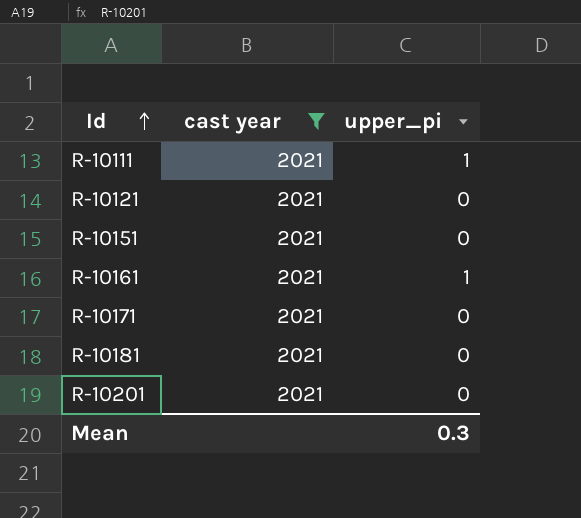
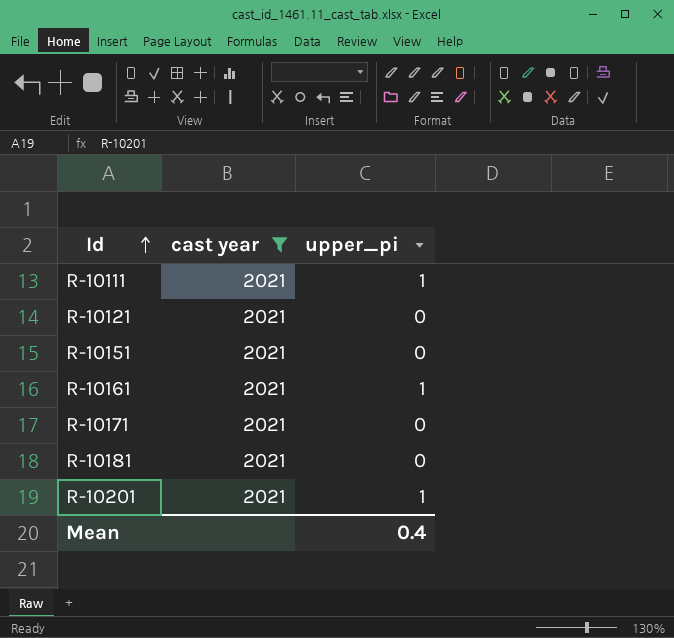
R-10201 | upper_pi: 0 -> 1
Mean | upper_pi: 0.3 -> 0.4

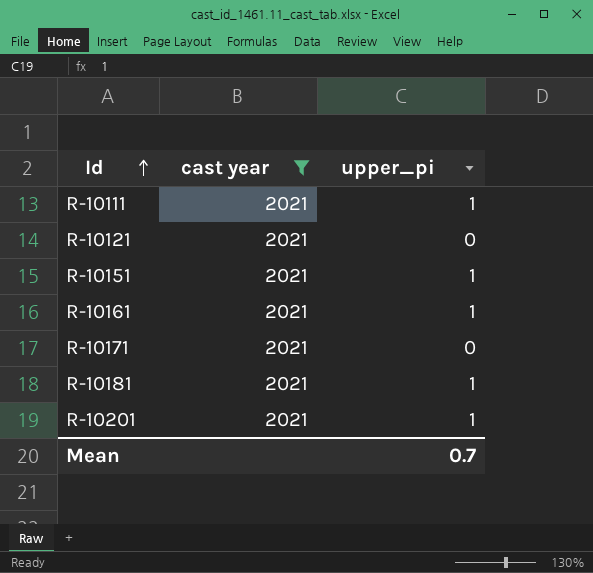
R-10151 | upper_pi: 0 -> 1
R-10181 | upper_pi: 0 -> 1
Mean | upper_pi: 0.4 -> 0.7

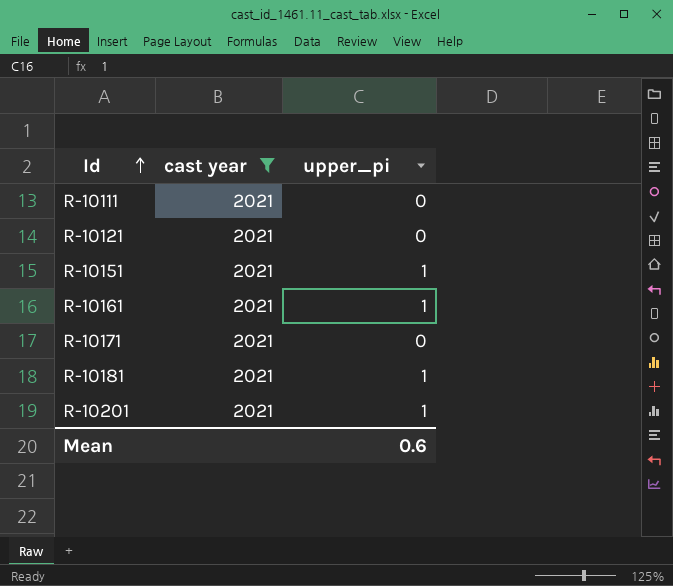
R-10111 | upper_pi: 1 -> 0
Mean | upper_pi: 0.7 -> 0.6

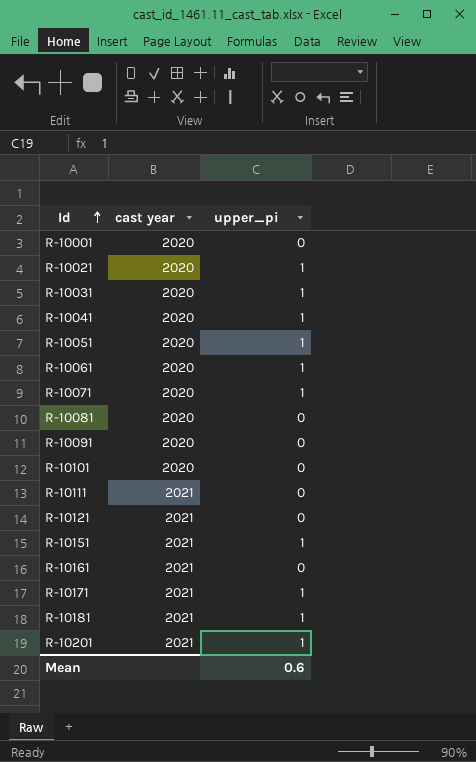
filter: cast year = 2021 -> none
R-10161 | upper_pi: 1 -> 0
R-10171 | upper_pi: 0 -> 1

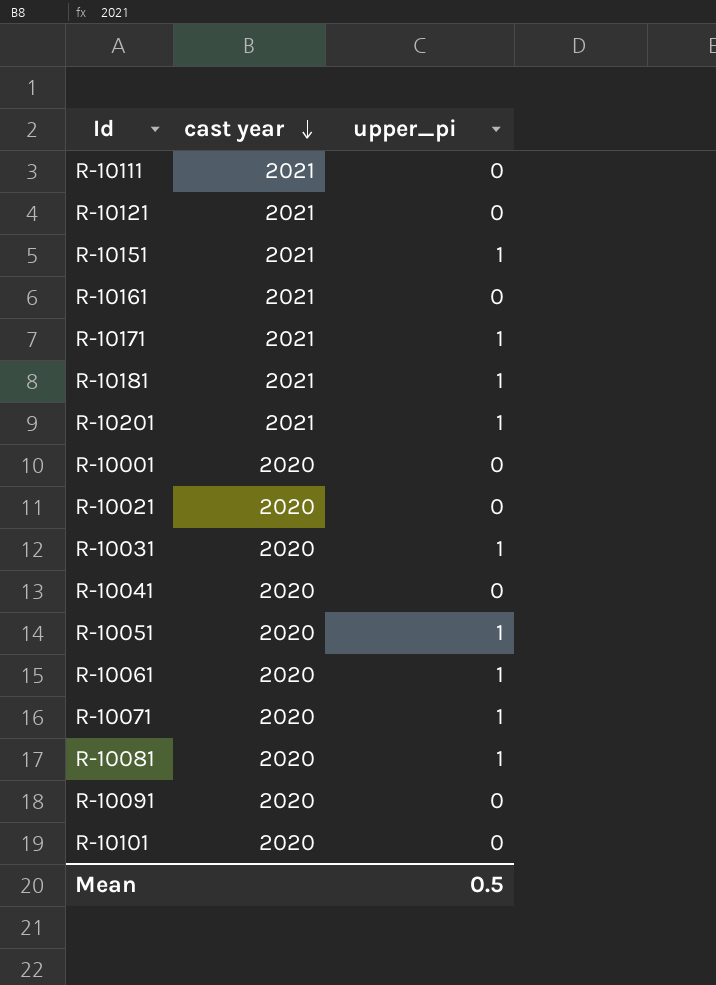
row order: Id ascending -> cast year descending
R-10021 | upper_pi: 1 -> 0
R-10041 | upper_pi: 1 -> 0
R-10081 | upper_pi: 0 -> 1
Mean | upper_pi: 0.6 -> 0.5

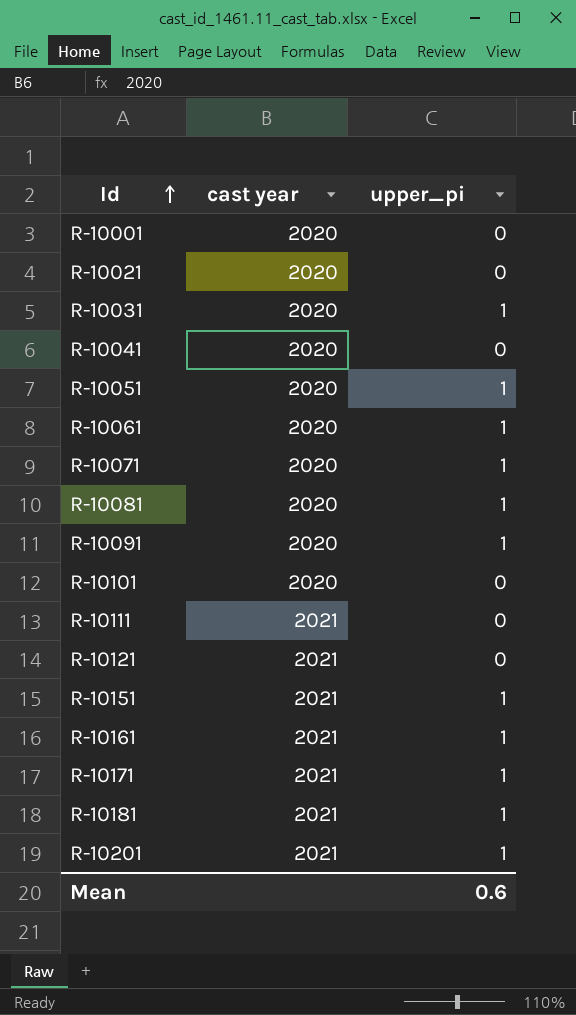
row order: cast year descending -> Id ascending
R-10091 | upper_pi: 0 -> 1
R-10161 | upper_pi: 0 -> 1
Mean | upper_pi: 0.5 -> 0.6

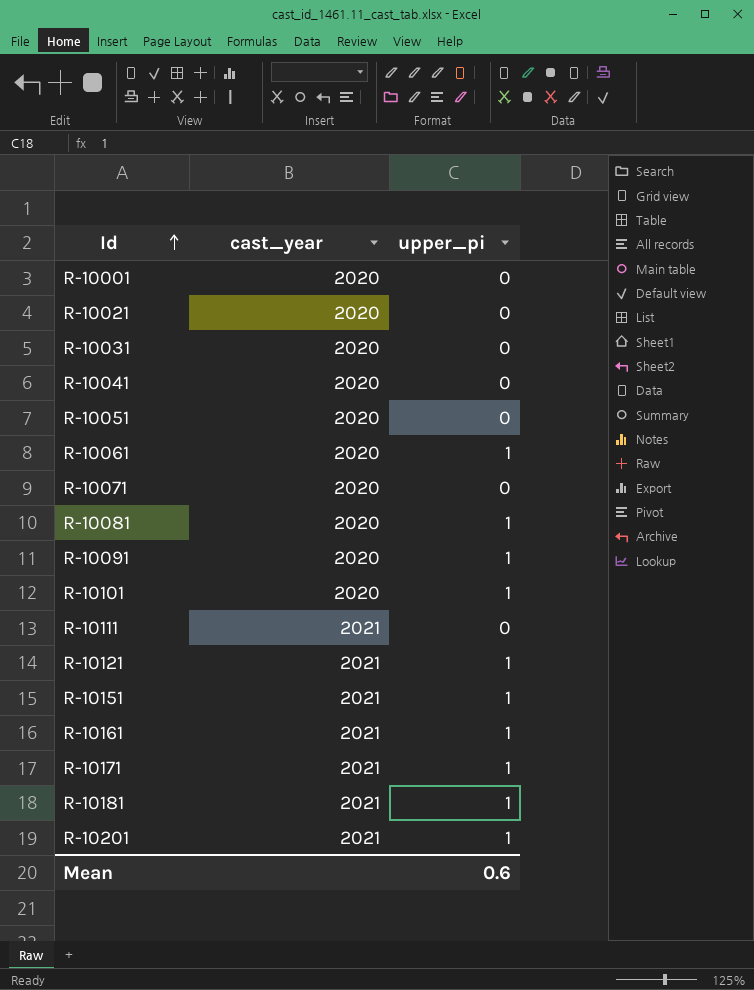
column name: cast year -> cast_year
R-10031 | upper_pi: 1 -> 0
R-10051 | upper_pi: 1 -> 0
R-10071 | upper_pi: 1 -> 0
R-10101 | upper_pi: 0 -> 1
R-10121 | upper_pi: 0 -> 1

